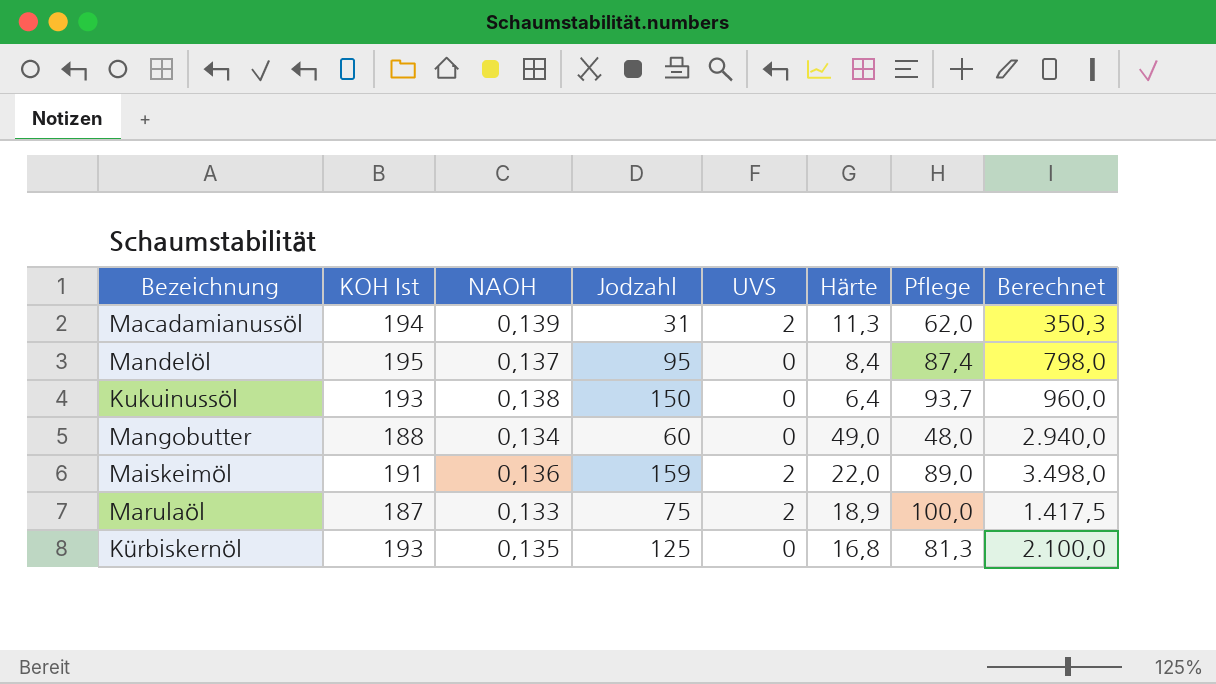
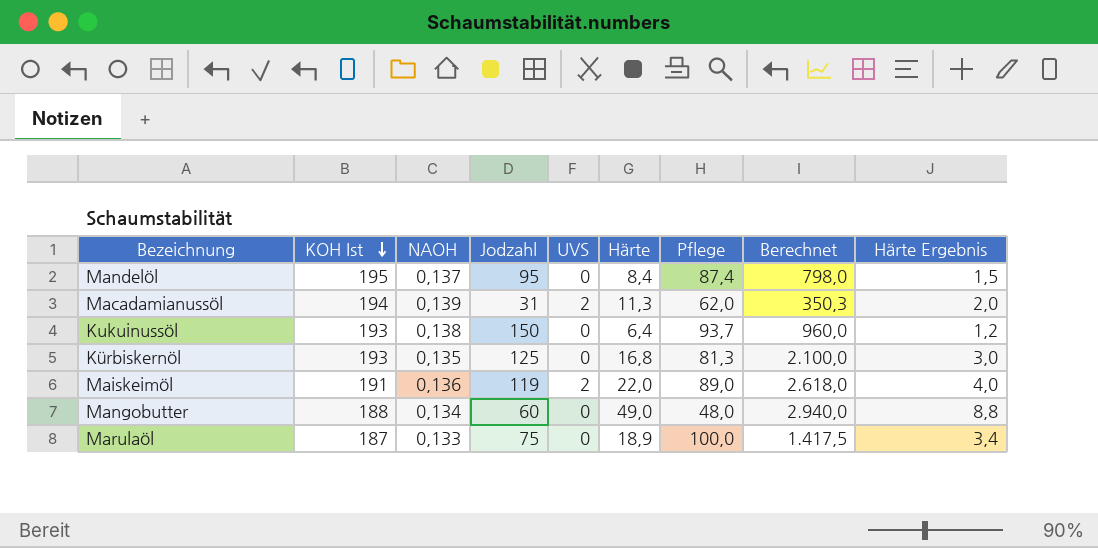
row order: none -> KOH Ist descending
column Härte Ergebnis | formula: none -> [Härte] * 0,18
Maiskeimöl | Jodzahl: 159 -> 119
Maiskeimöl | Berechnet: 3.498,0 -> 2.618,0
Marulaöl | UVS: 2 -> 0

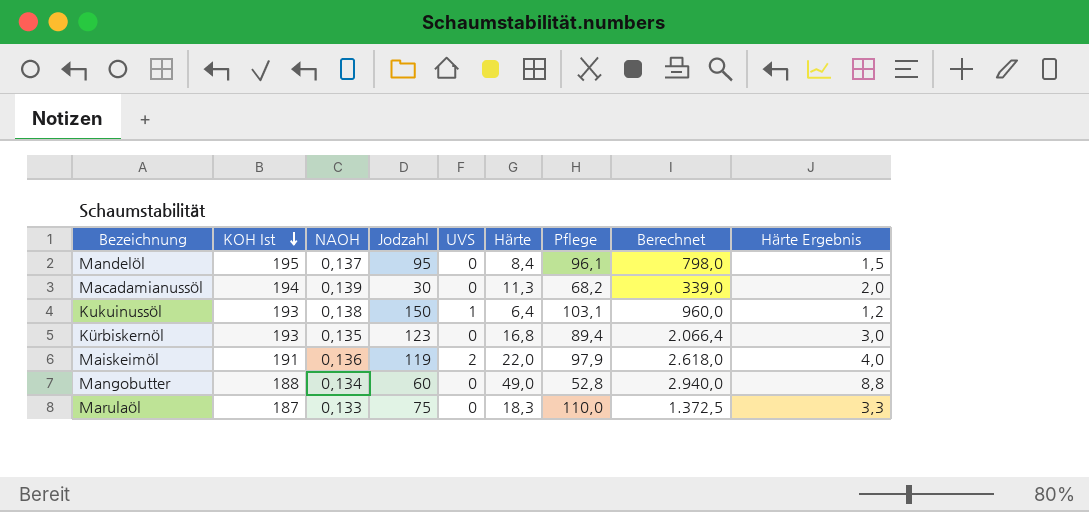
Mandelöl | Pflege: 87,4 -> 96,1
Macadamianussöl | Jodzahl: 31 -> 30
Macadamianussöl | UVS: 2 -> 0
Macadamianussöl | Pflege: 62,0 -> 68,2
Macadamianussöl | Berechnet: 350,3 -> 339,0
Kukuinussöl | UVS: 0 -> 1
Kukuinussöl | Pflege: 93,7 -> 103,1
Kürbiskernöl | Jodzahl: 125 -> 123
Kürbiskernöl | Pflege: 81,3 -> 89,4
Kürbiskernöl | Berechnet: 2.100,0 -> 2.066,4
Maiskeimöl | Pflege: 89,0 -> 97,9
Mangobutter | Pflege: 48,0 -> 52,8
Marulaöl | Härte: 18,9 -> 18,3
Marulaöl | Pflege: 100,0 -> 110,0
Marulaöl | Berechnet: 1.417,5 -> 1.372,5
Marulaöl | Härte Ergebnis: 3,4 -> 3,3

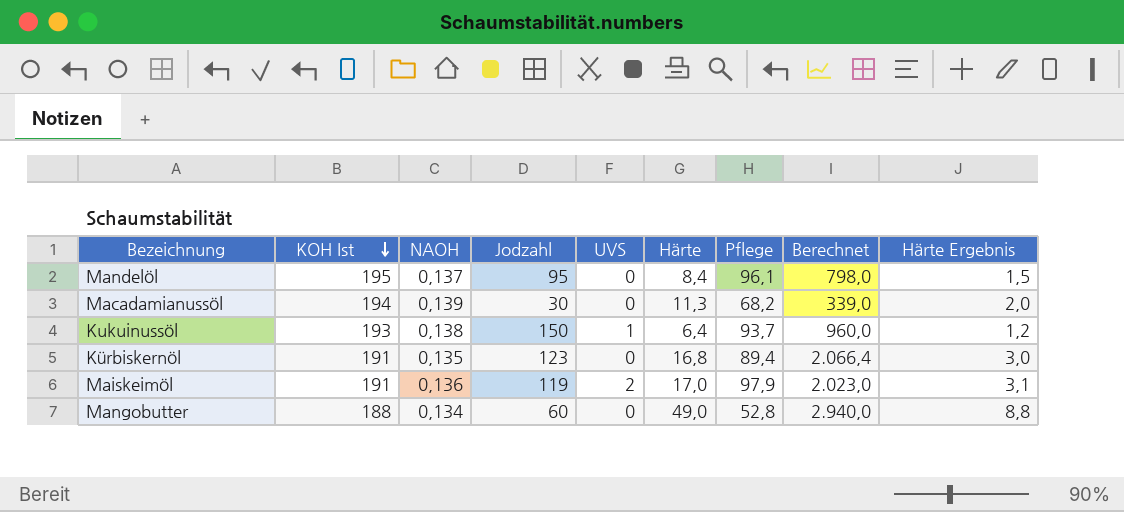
row Marulaöl: 187 | 0,133 | 75 | 0 | 18,3 | 110,0 | 1.372,5 | 3,3 -> none
Kukuinussöl | Pflege: 103,1 -> 93,7
Kürbiskernöl | KOH Ist: 193 -> 191
Maiskeimöl | Härte: 22,0 -> 17,0
Maiskeimöl | Berechnet: 2.618,0 -> 2.023,0
Maiskeimöl | Härte Ergebnis: 4,0 -> 3,1

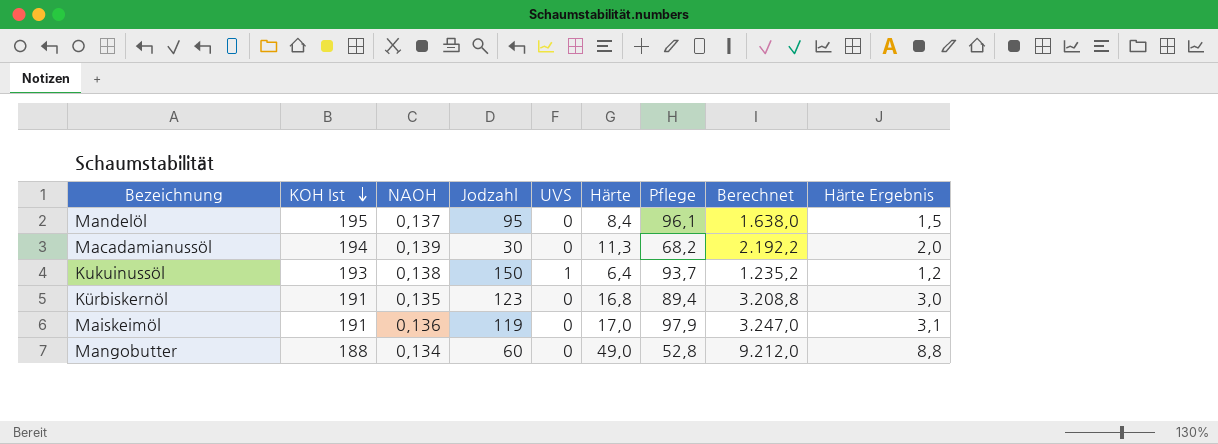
column Berechnet | formula: [Jodzahl] * [Härte] -> [KOH Ist] * [Härte]
Maiskeimöl | UVS: 2 -> 0

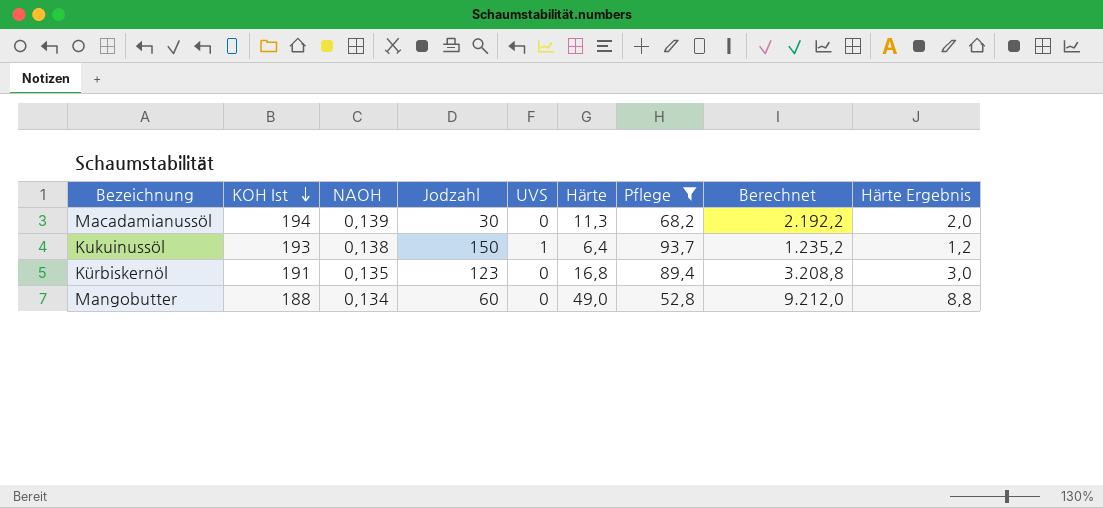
filter: none -> Pflege <= 93,7

